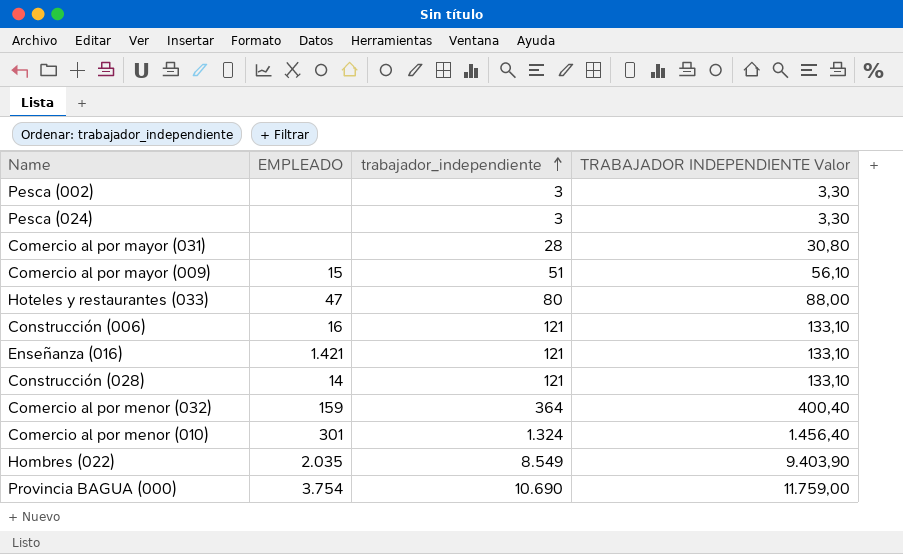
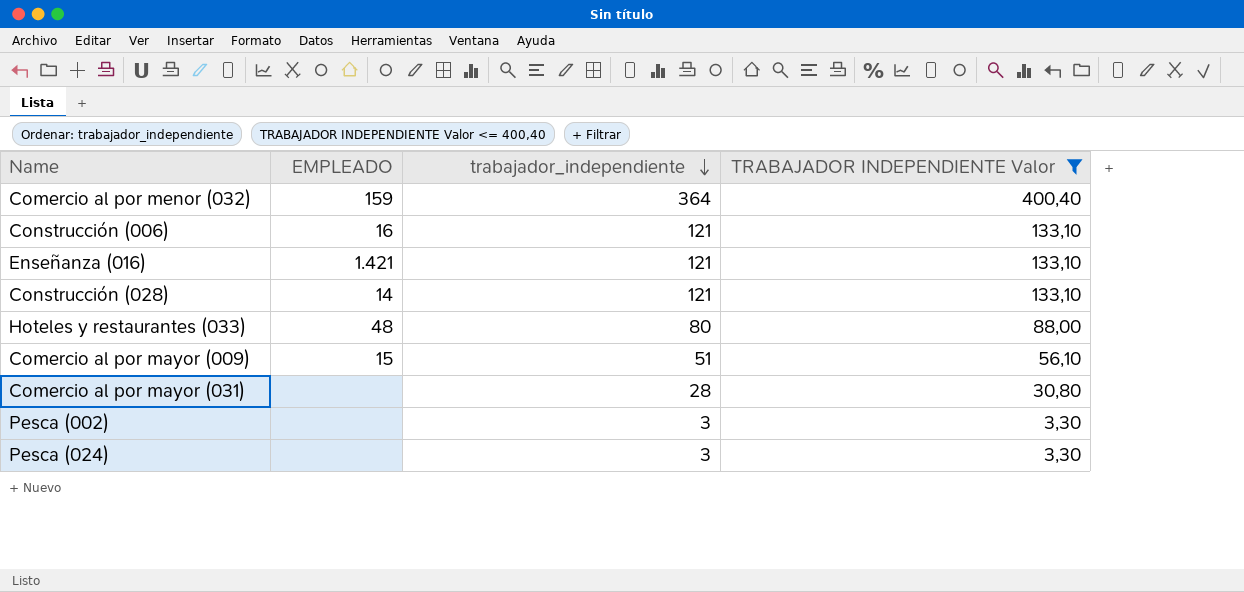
filter: none -> TRABAJADOR INDEPENDIENTE Valor <= 400,40
row order: trabajador_independiente ascending -> trabajador_independiente descending
Hoteles y restaurantes (033) | EMPLEADO: 47 -> 48

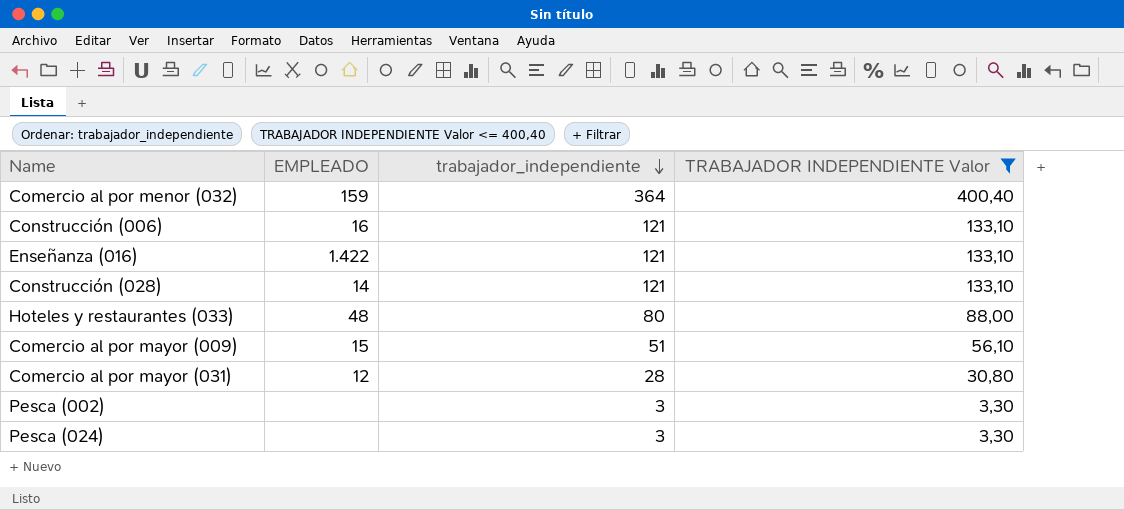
Enseñanza (016) | EMPLEADO: 1.421 -> 1.422
Comercio al por mayor (031) | EMPLEADO: none -> 12

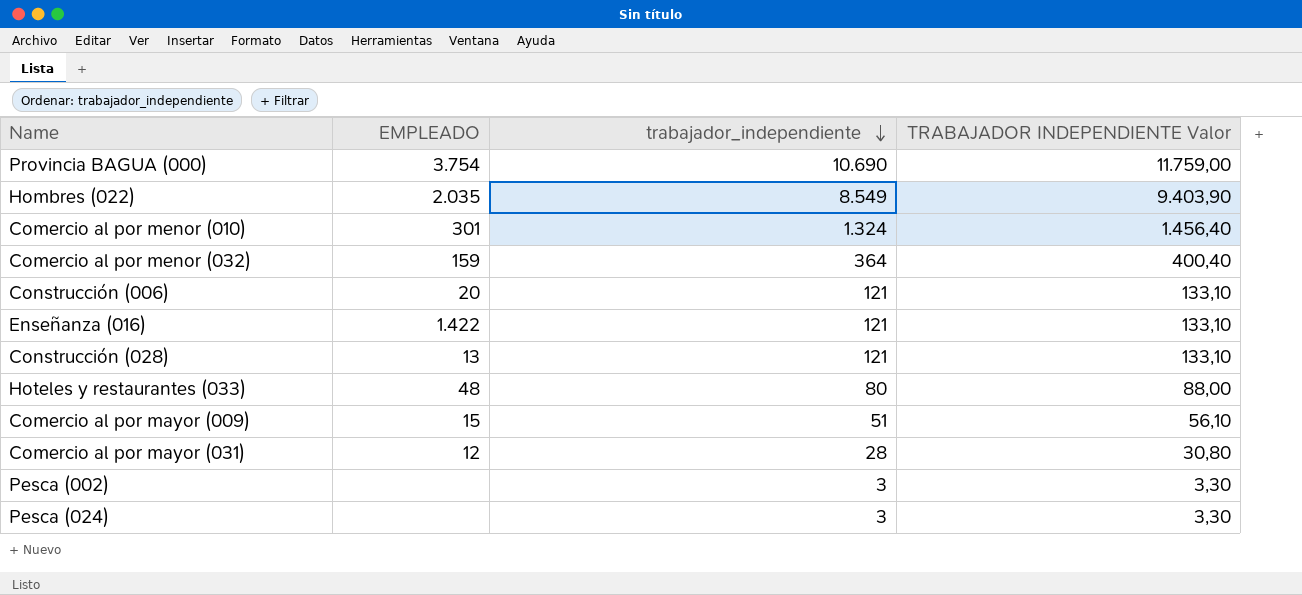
filter: TRABAJADOR INDEPENDIENTE Valor <= 400,40 -> none
Construcción (006) | EMPLEADO: 16 -> 20
Construcción (028) | EMPLEADO: 14 -> 13

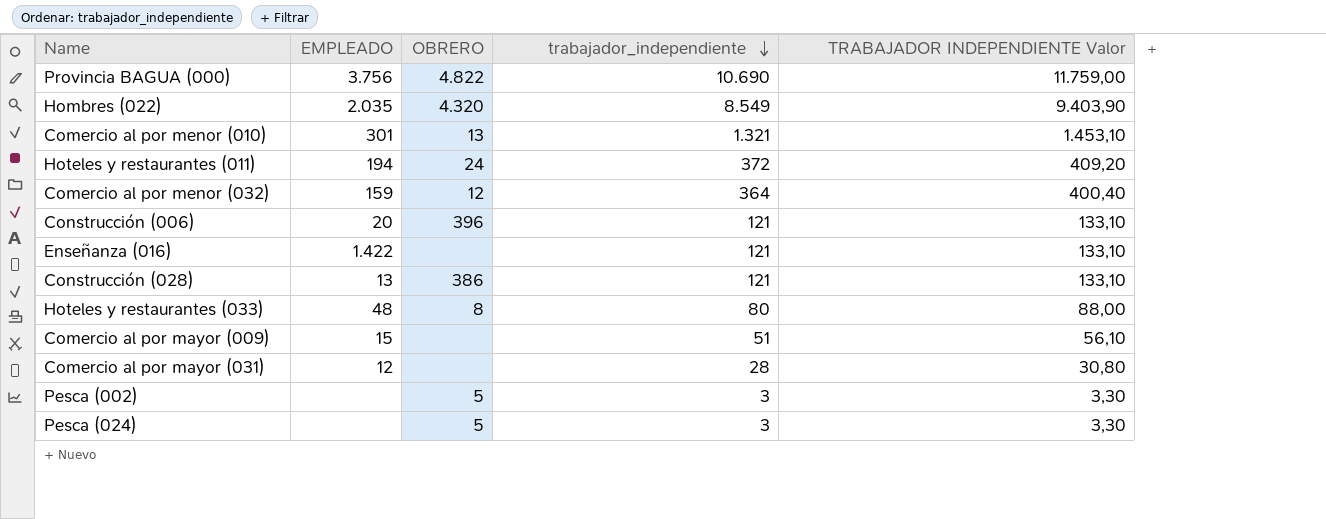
column OBRERO | position: none -> 3
Provincia BAGUA (000) | EMPLEADO: 3.754 -> 3.756
Comercio al por menor (010) | trabajador_independiente: 1.324 -> 1.321
Comercio al por menor (010) | TRABAJADOR INDEPENDIENTE Valor: 1.456,40 -> 1.453,10
row Hoteles y restaurantes (011): none -> 194 | 24 | 372 | 409,20

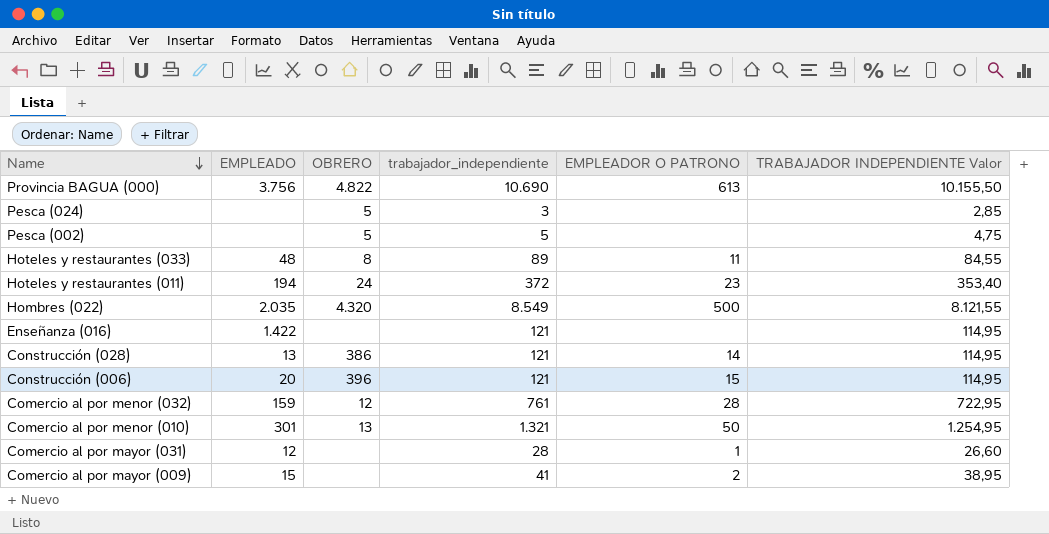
row order: trabajador_independiente descending -> Name descending
column EMPLEADOR O PATRONO | position: none -> 5
column TRABAJADOR INDEPENDIENTE Valor | formula: [trabajador_independiente] * 1,1 -> [trabajador_independiente] * 0,95
Pesca (002) | trabajador_independiente: 3 -> 5
Hoteles y restaurantes (033) | trabajador_independiente: 80 -> 89
Comercio al por menor (032) | trabajador_independiente: 364 -> 761
Comercio al por mayor (009) | trabajador_independiente: 51 -> 41

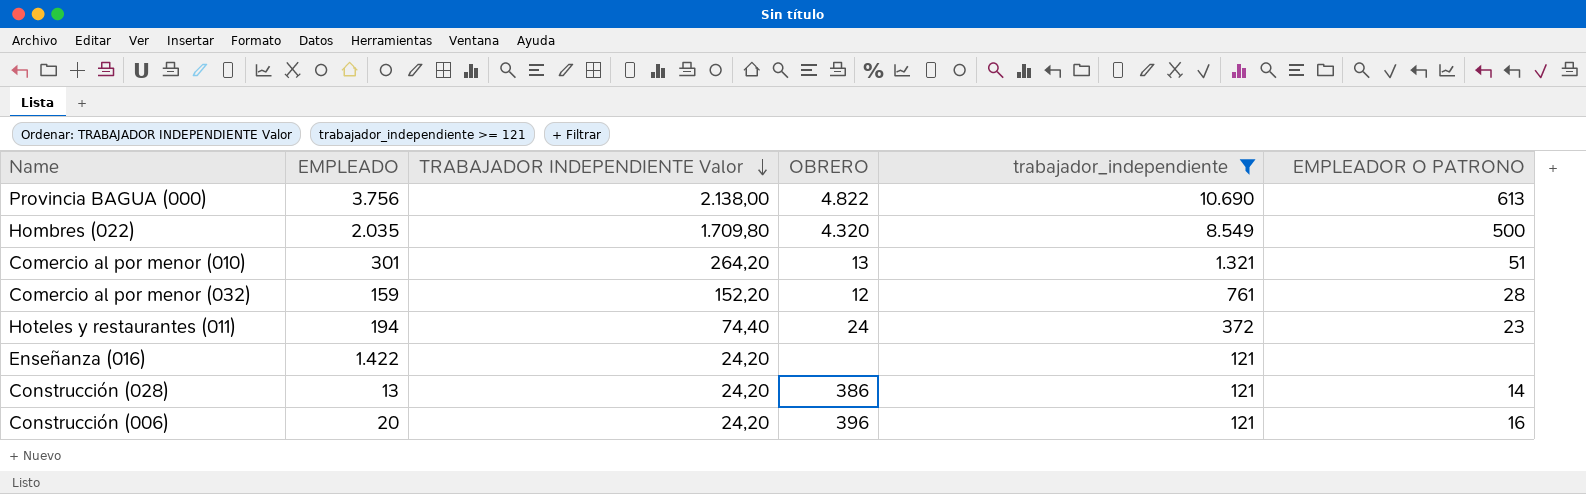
filter: none -> trabajador_independiente >= 121
row order: Name descending -> TRABAJADOR INDEPENDIENTE Valor descending
column TRABAJADOR INDEPENDIENTE Valor | formula: [trabajador_independiente] * 0,95 -> [trabajador_independiente] * 0,2
column TRABAJADOR INDEPENDIENTE Valor | position: 6 -> 3
Comercio al por menor (010) | EMPLEADOR O PATRONO: 50 -> 51
Construcción (006) | EMPLEADOR O PATRONO: 15 -> 16

